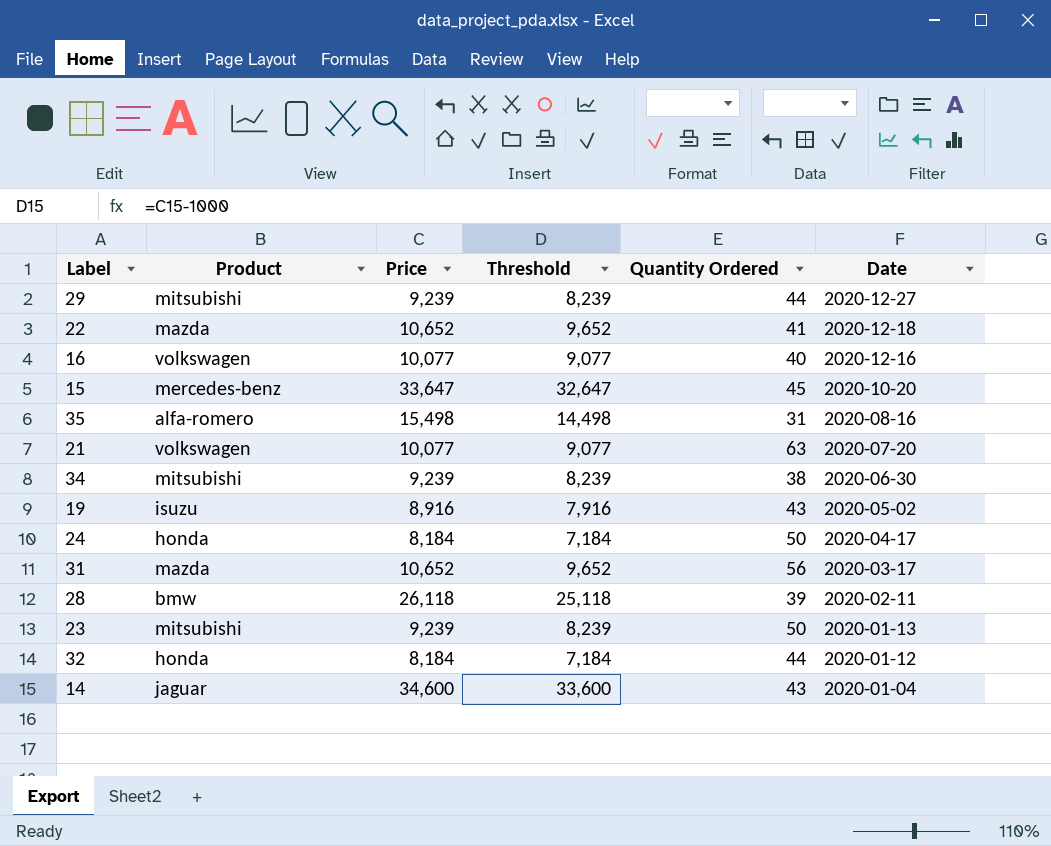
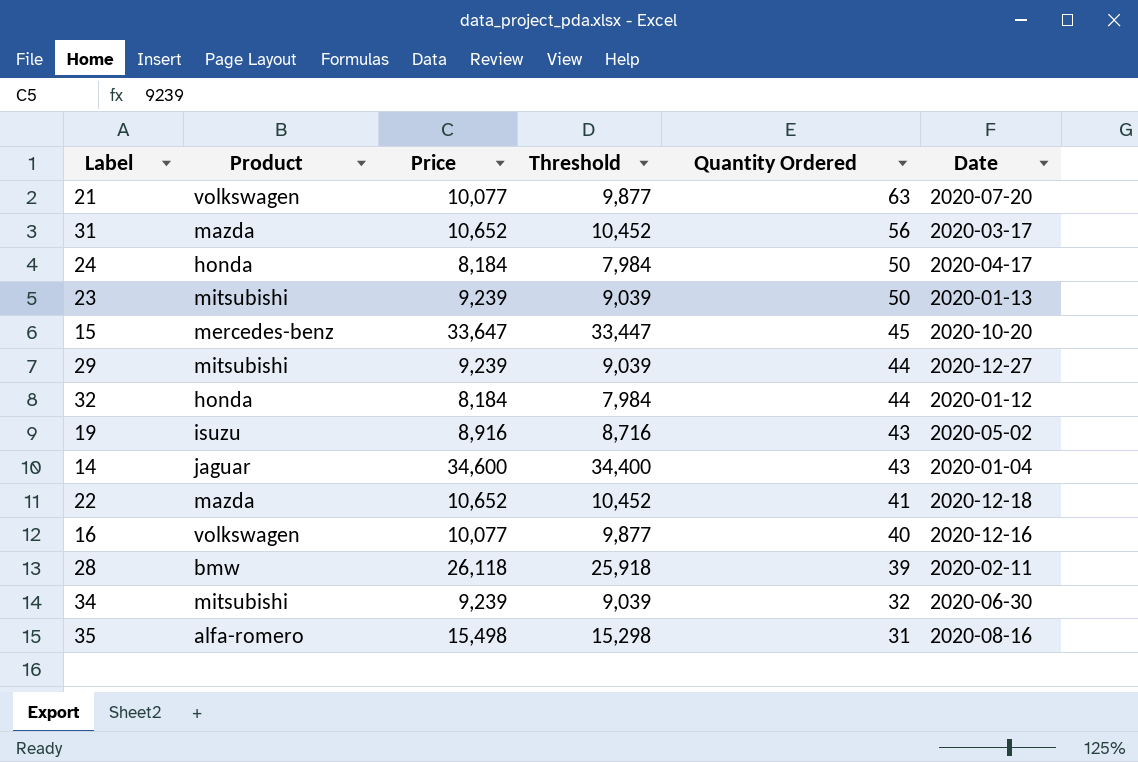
row order: Date descending -> Quantity Ordered descending
column Threshold | formula: [Price] - 1000 -> [Price] - 200
34 | Quantity Ordered: 38 -> 32

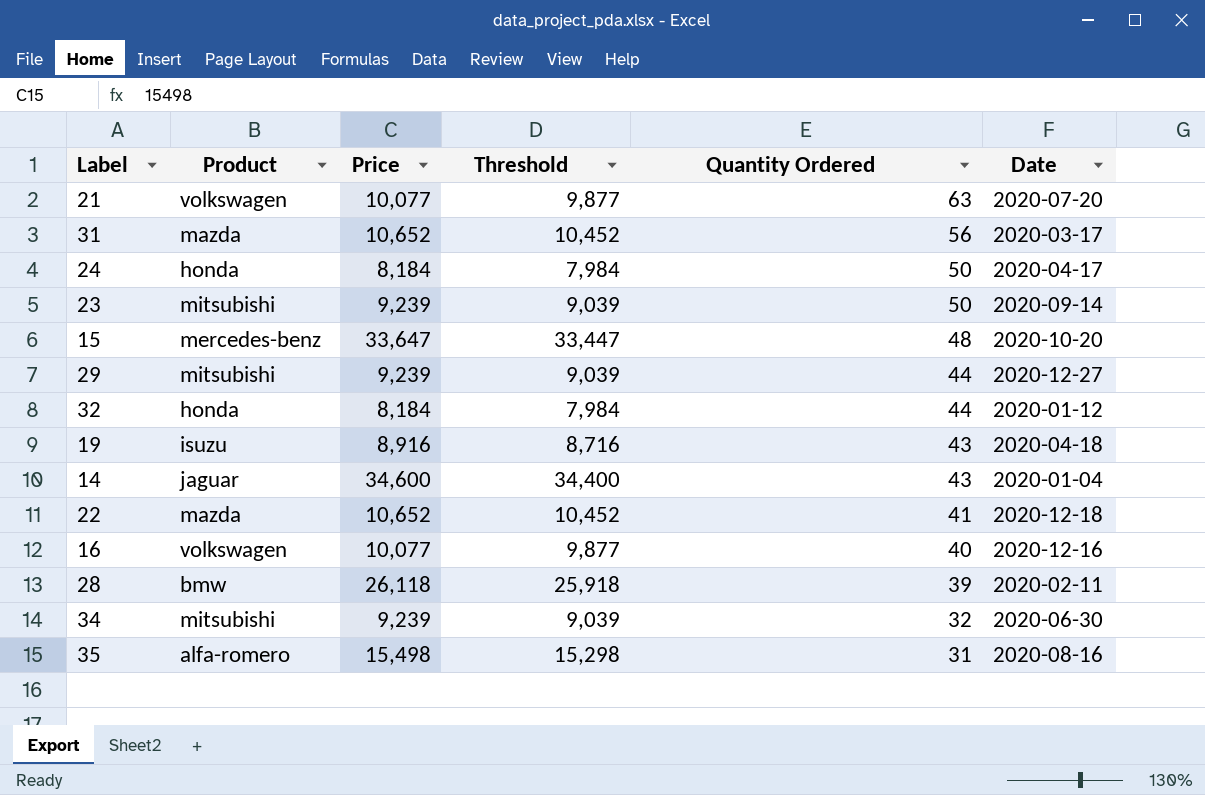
23 | Date: 2020-01-13 -> 2020-09-14
15 | Quantity Ordered: 45 -> 48
19 | Date: 2020-05-02 -> 2020-04-18

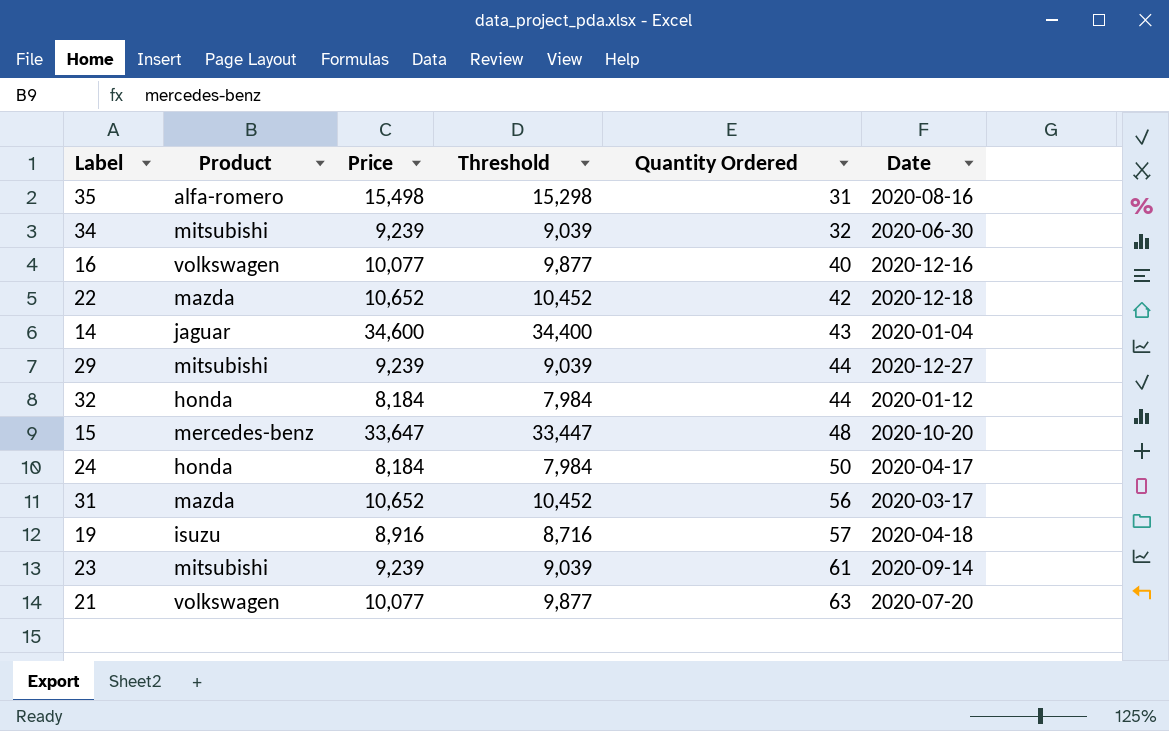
row order: Quantity Ordered descending -> Quantity Ordered ascending
row 28: bmw | 26,118 | 25,918 | 39 | 2020-02-11 -> none
22 | Quantity Ordered: 41 -> 42
19 | Quantity Ordered: 43 -> 57
23 | Quantity Ordered: 50 -> 61

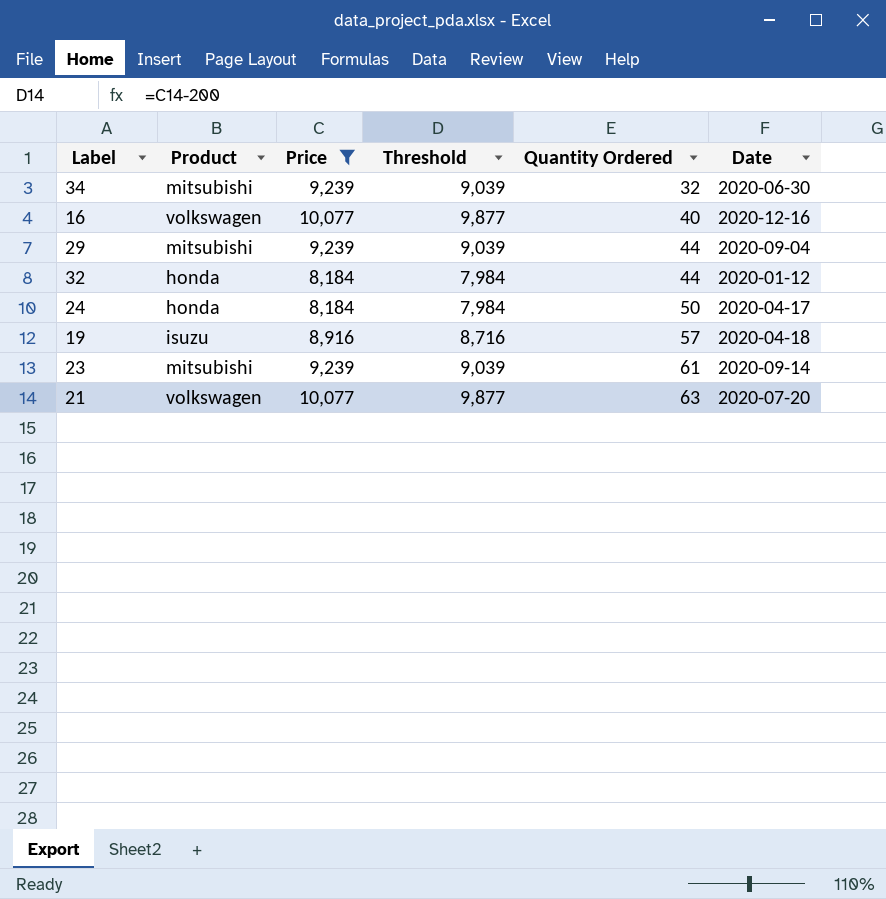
filter: none -> Price <= 10,077
29 | Date: 2020-12-27 -> 2020-09-04

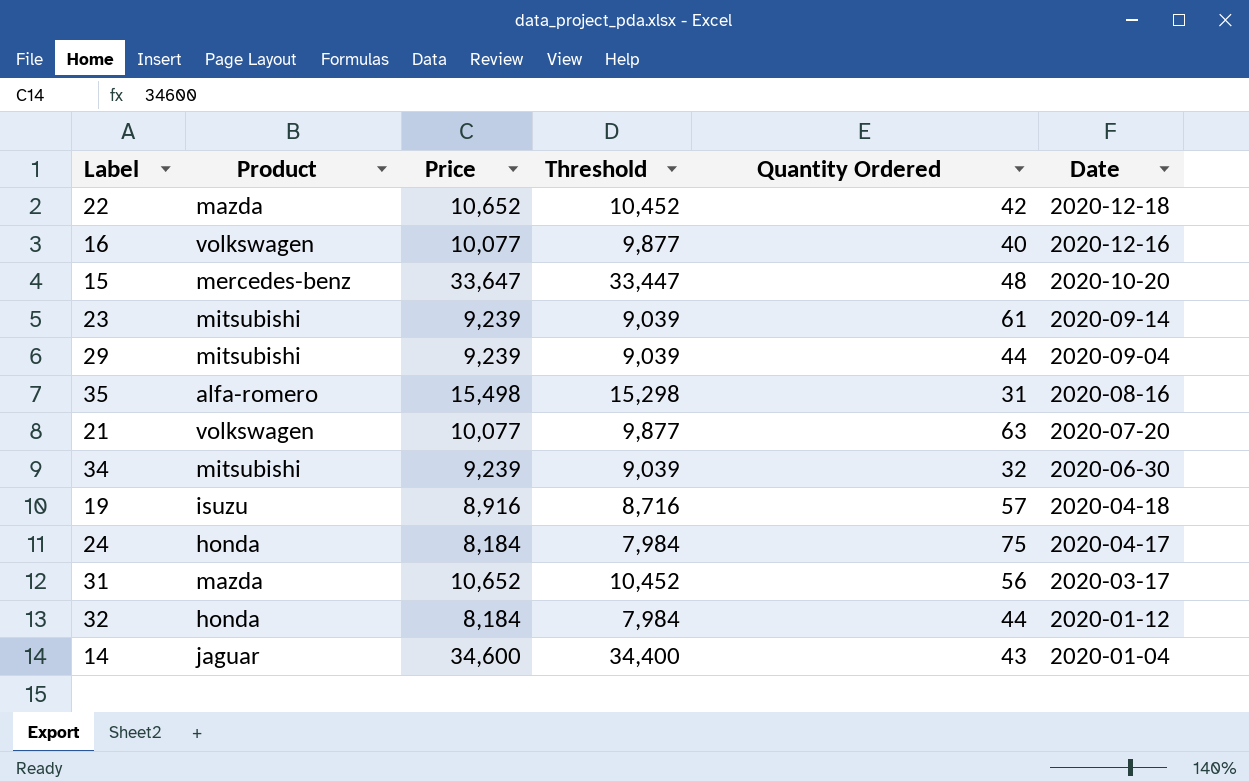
filter: Price <= 10,077 -> none
row order: Quantity Ordered ascending -> Date descending
24 | Quantity Ordered: 50 -> 75

